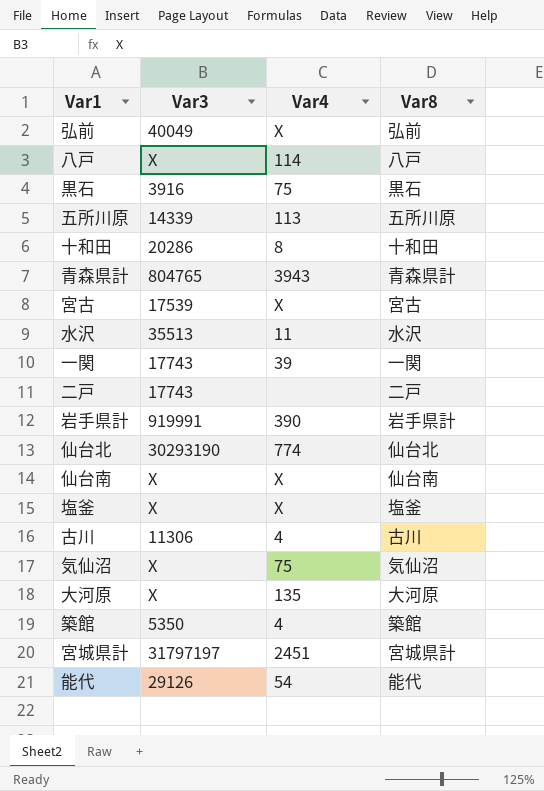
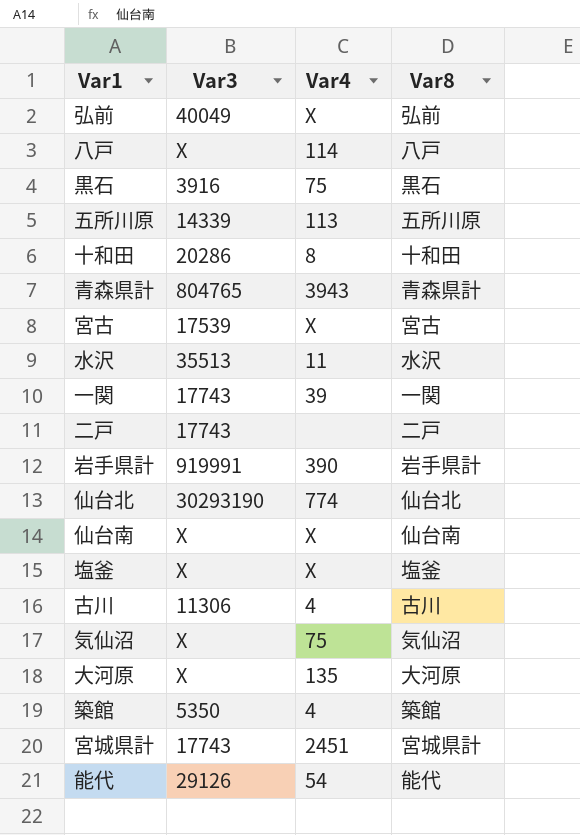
宮城県計 | Var3: 31797197 -> 17743

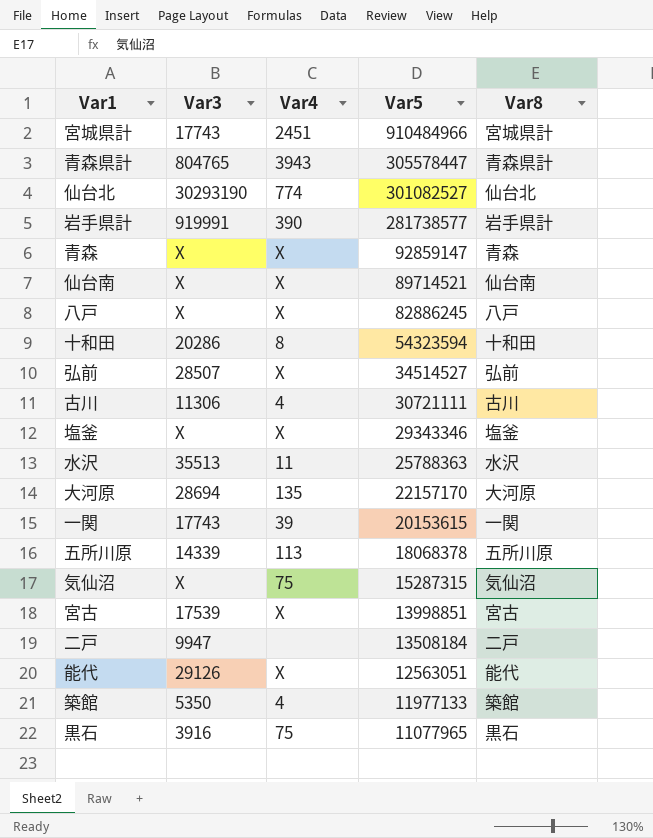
row order: none -> Var5 descending
column Var5 | position: none -> 4
row 青森: none -> X | X | 92859147 | 青森
八戸 | Var4: 114 -> X
弘前 | Var3: 40049 -> 28507
大河原 | Var3: X -> 28694
二戸 | Var3: 17743 -> 9947
能代 | Var4: 54 -> X

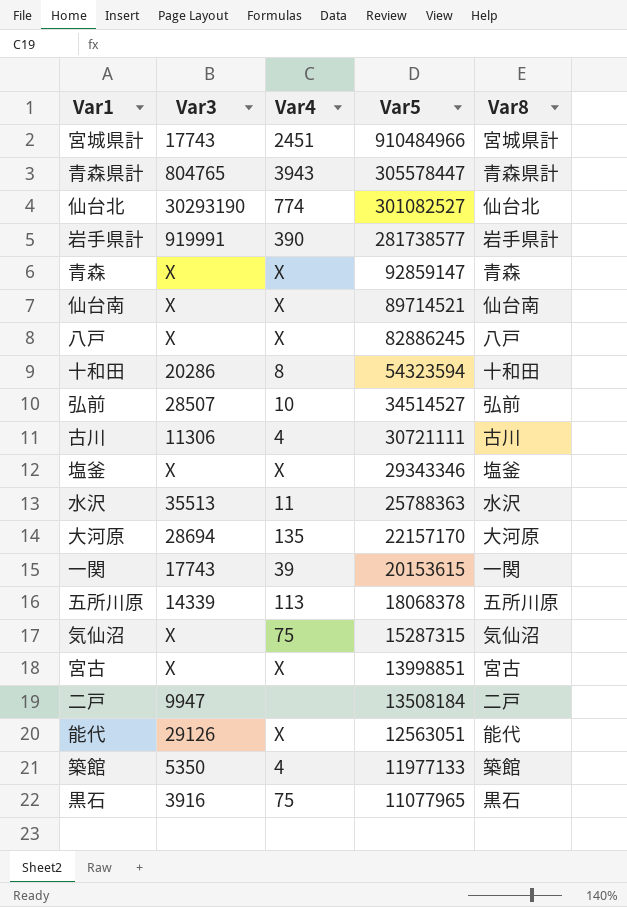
弘前 | Var4: X -> 10
宮古 | Var3: 17539 -> X

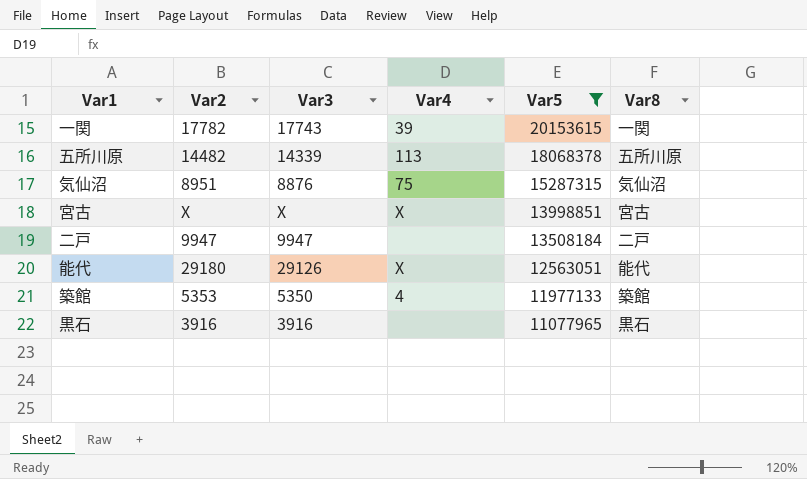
filter: none -> Var5 <= 20153615
column Var2 | position: none -> 2
気仙沼 | Var3: X -> 8876
黒石 | Var4: 75 -> none

